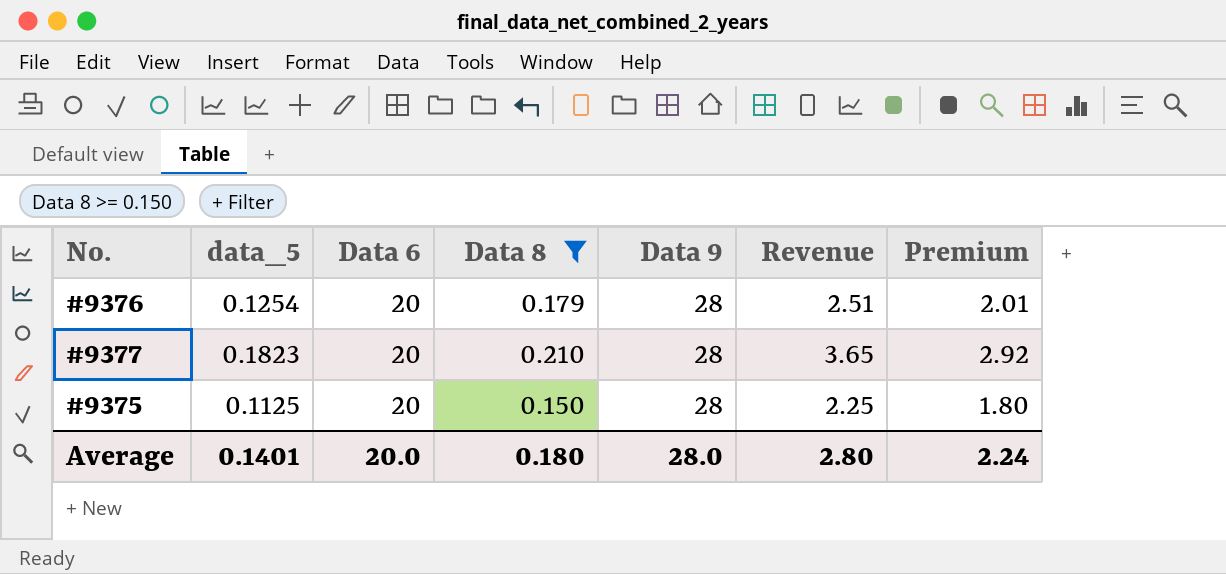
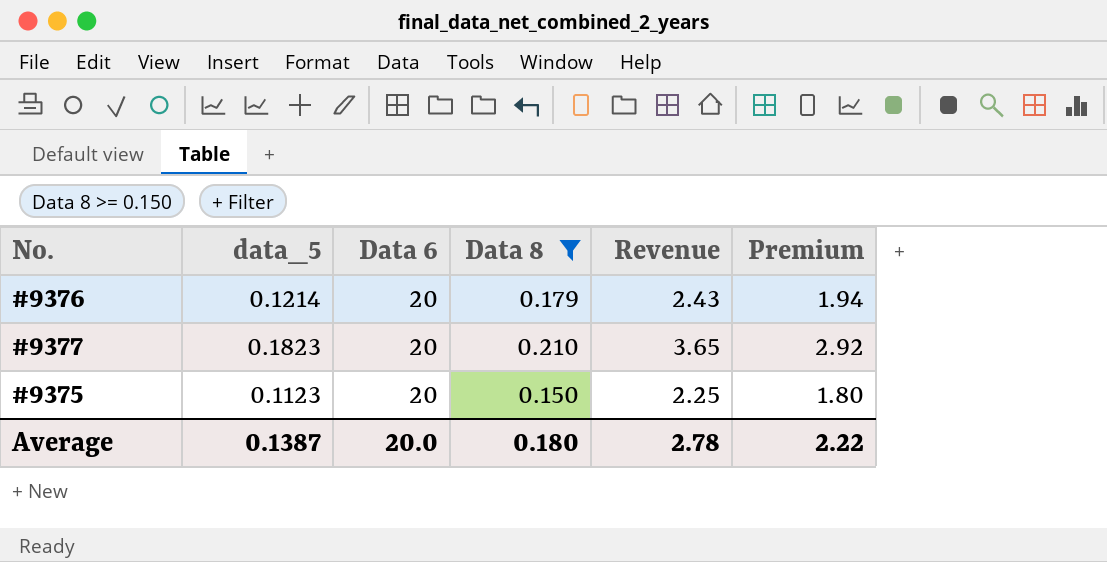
column Data 9 | position: 5 -> none
#9376 | data_5: 0.1254 -> 0.1214
#9376 | Revenue: 2.51 -> 2.43
#9376 | Premium: 2.01 -> 1.94
#9375 | data_5: 0.1125 -> 0.1123
Average | data_5: 0.1401 -> 0.1387
Average | Revenue: 2.80 -> 2.78
Average | Premium: 2.24 -> 2.22

